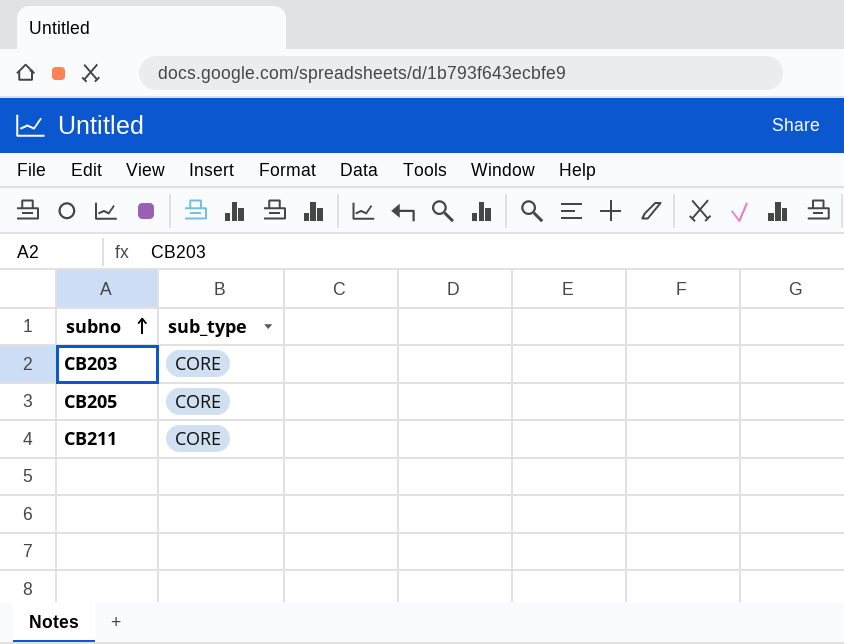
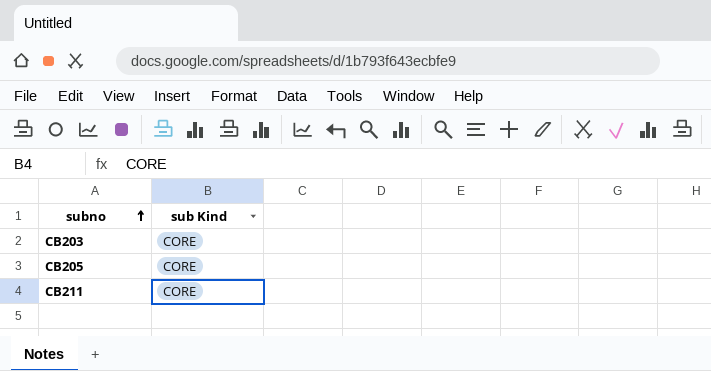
column name: sub_type -> sub Kind

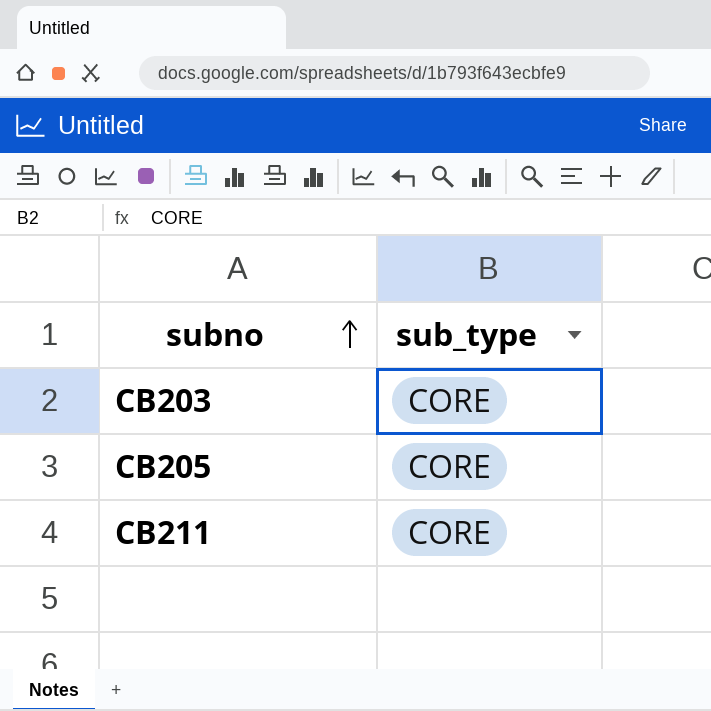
column name: sub Kind -> sub_type

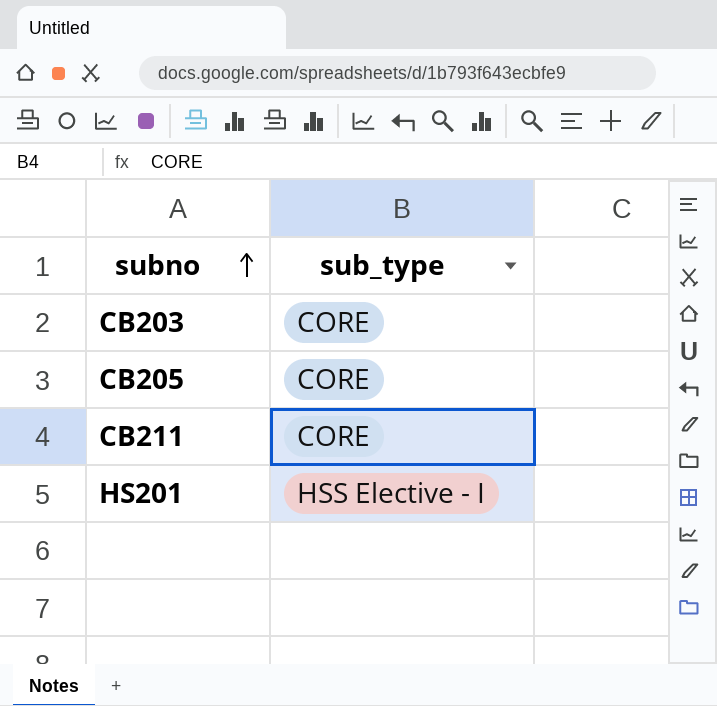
row HS201: none -> HSS Elective - I

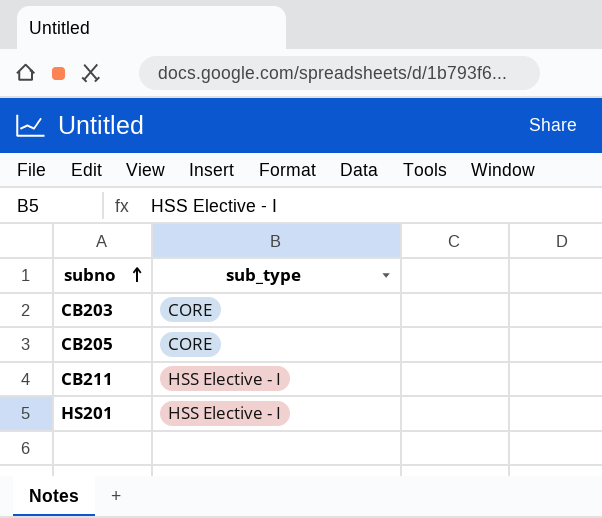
CB211 | sub_type: CORE -> HSS Elective - I

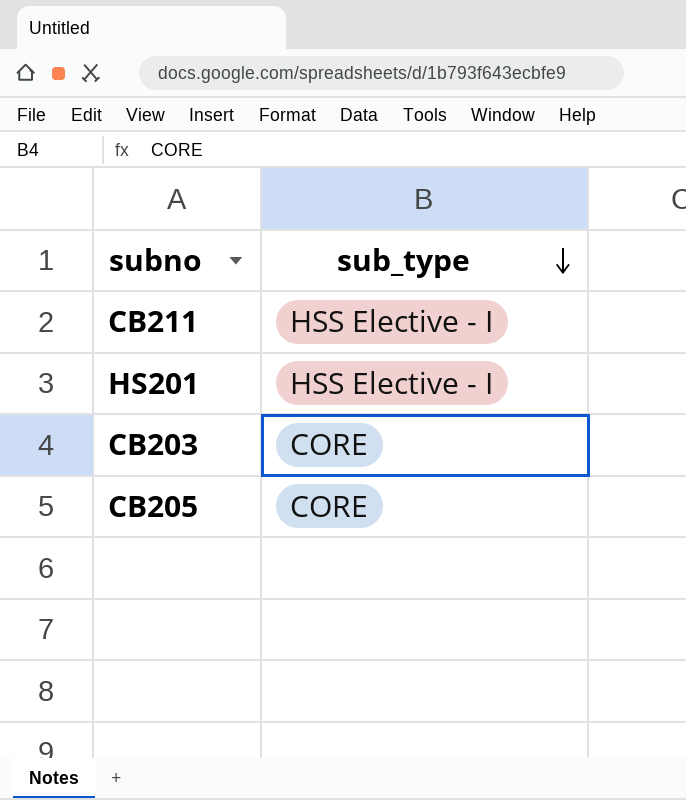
row order: subno ascending -> sub_type descending

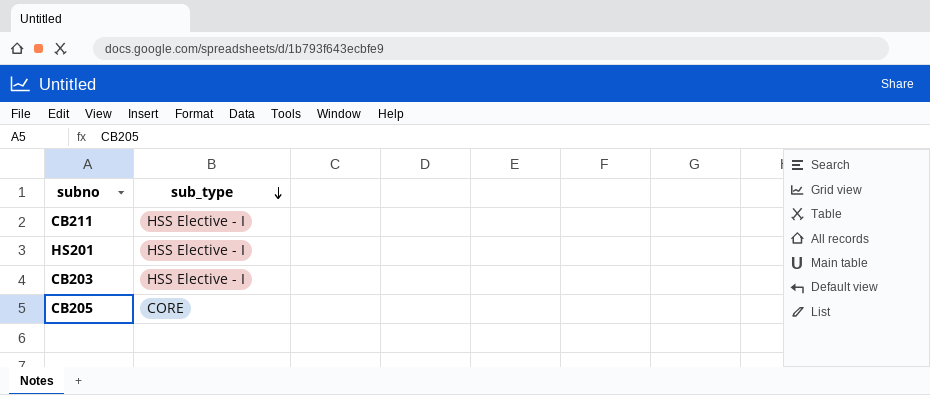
CB203 | sub_type: CORE -> HSS Elective - I

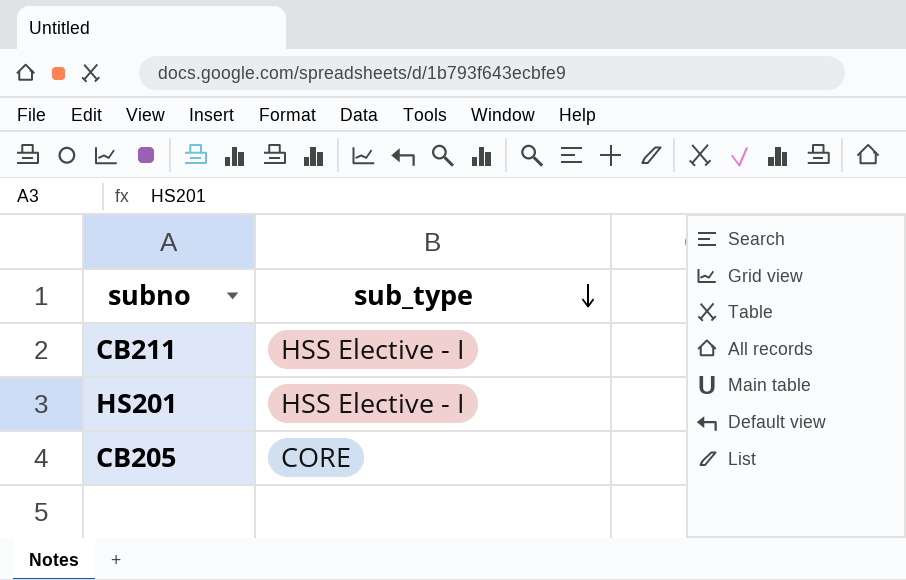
row CB203: HSS Elective - I -> none

